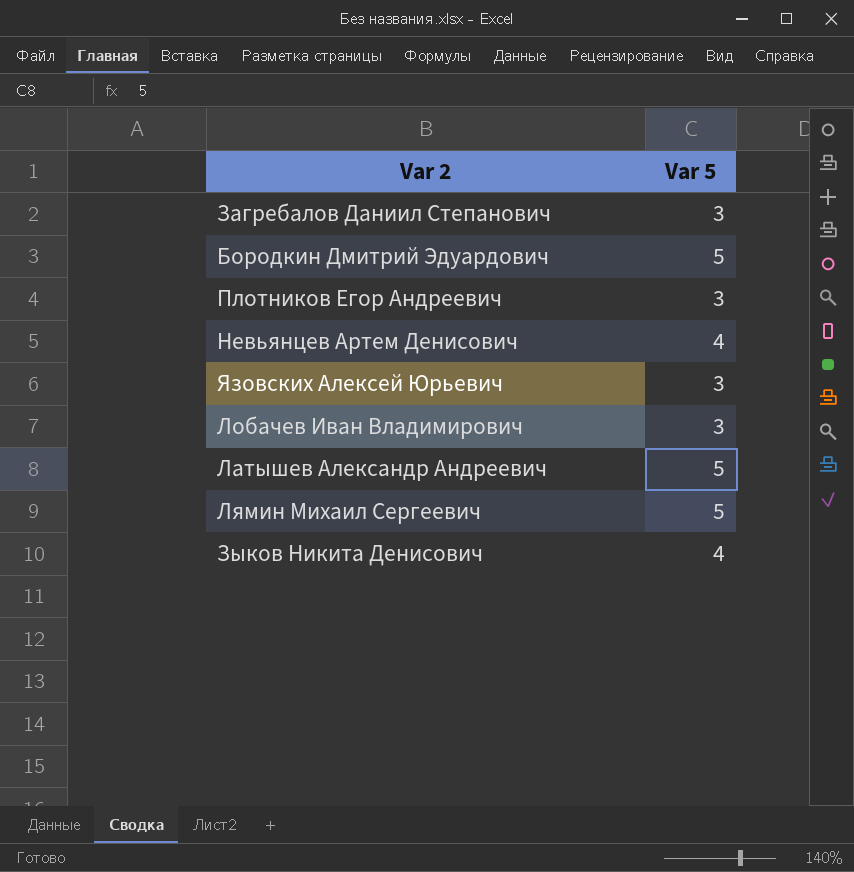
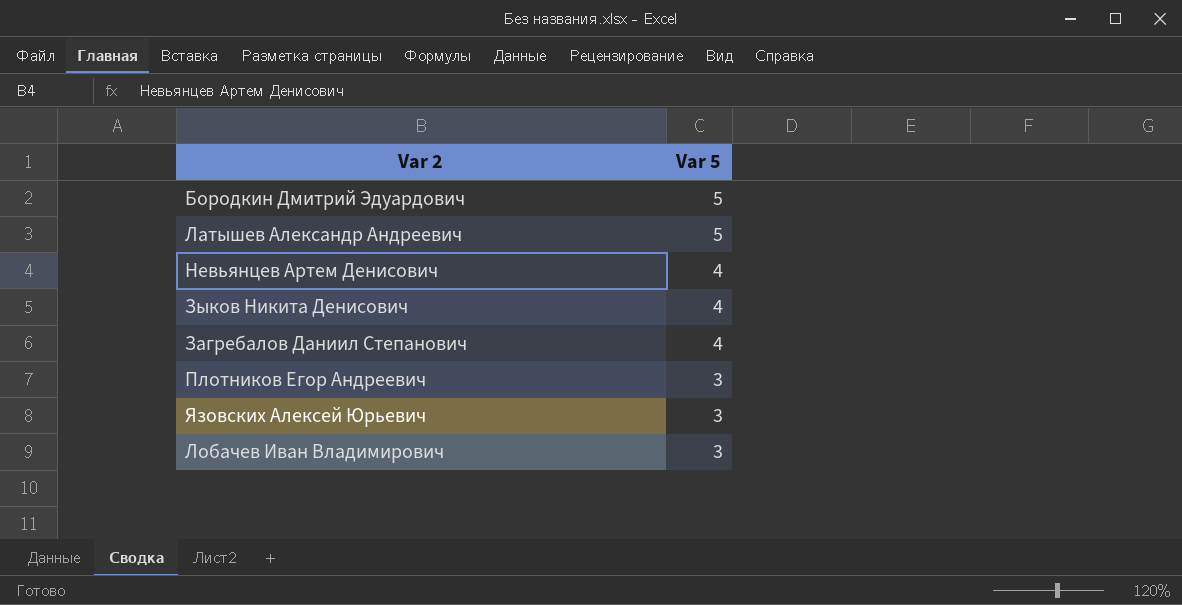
row order: none -> Var 5 descending
row Лямин Михаил Сергеевич: 5 -> none
Загребалов Даниил Степанович | Var 5: 3 -> 4

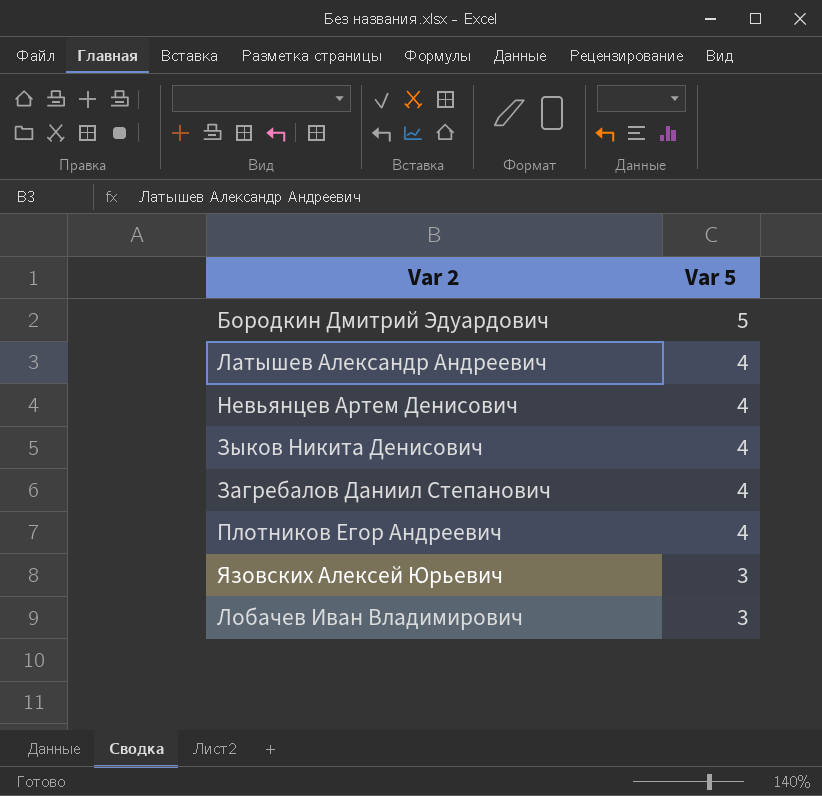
Латышев Александр Андреевич | Var 5: 5 -> 4
Плотников Егор Андреевич | Var 5: 3 -> 4

